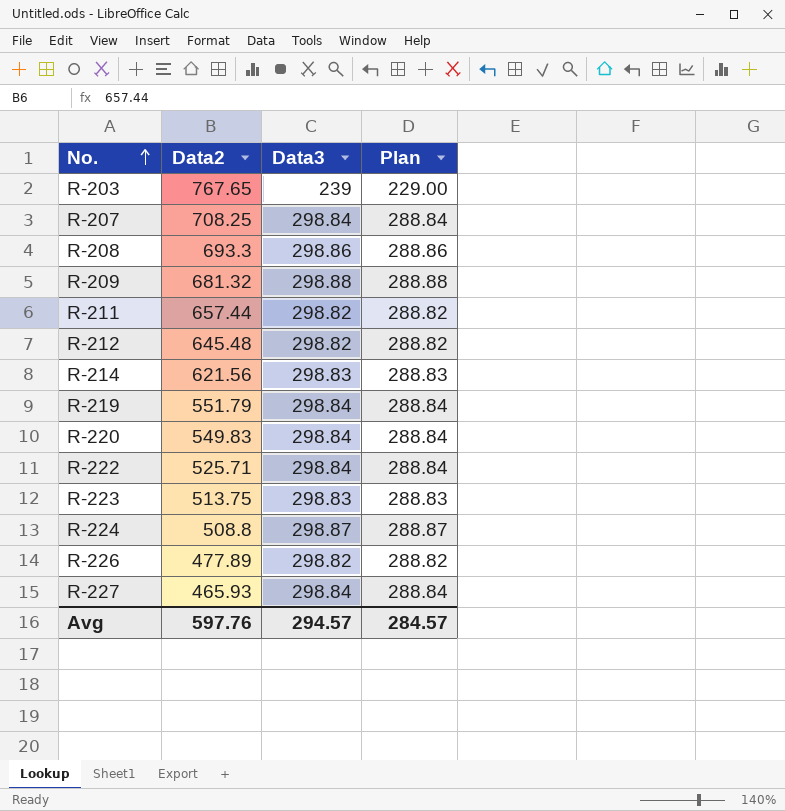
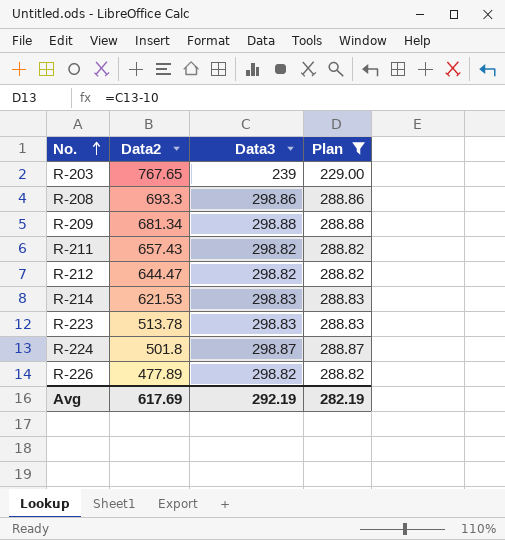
filter: none -> Plan != 288.84
R-209 | Data2: 681.32 -> 681.34
R-211 | Data2: 657.44 -> 657.43
R-212 | Data2: 645.48 -> 644.47
R-214 | Data2: 621.56 -> 621.53
R-223 | Data2: 513.75 -> 513.78
R-224 | Data2: 508.8 -> 501.8
Avg | Data2: 597.76 -> 617.69
Avg | Data3: 294.57 -> 292.19
Avg | Plan: 284.57 -> 282.19

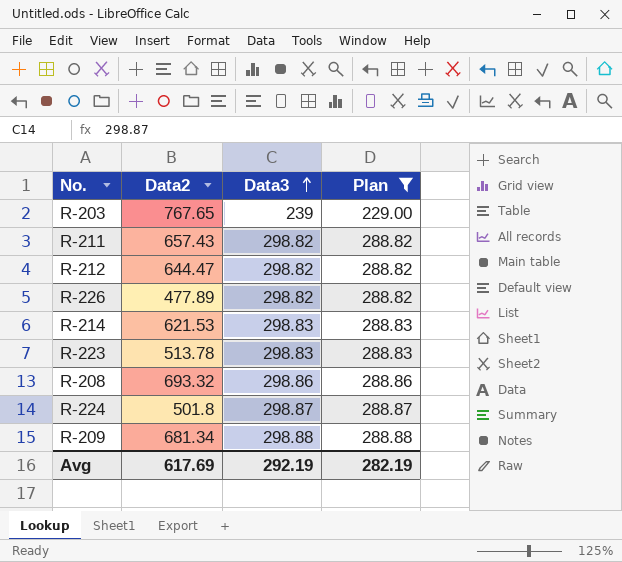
row order: No. ascending -> Data3 ascending
R-208 | Data2: 693.3 -> 693.32

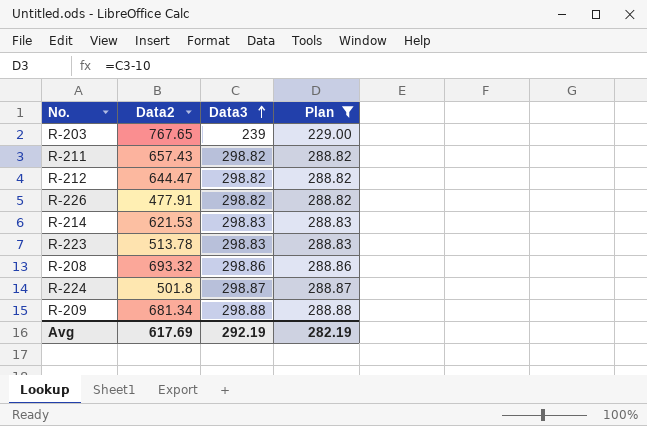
R-226 | Data2: 477.89 -> 477.91

